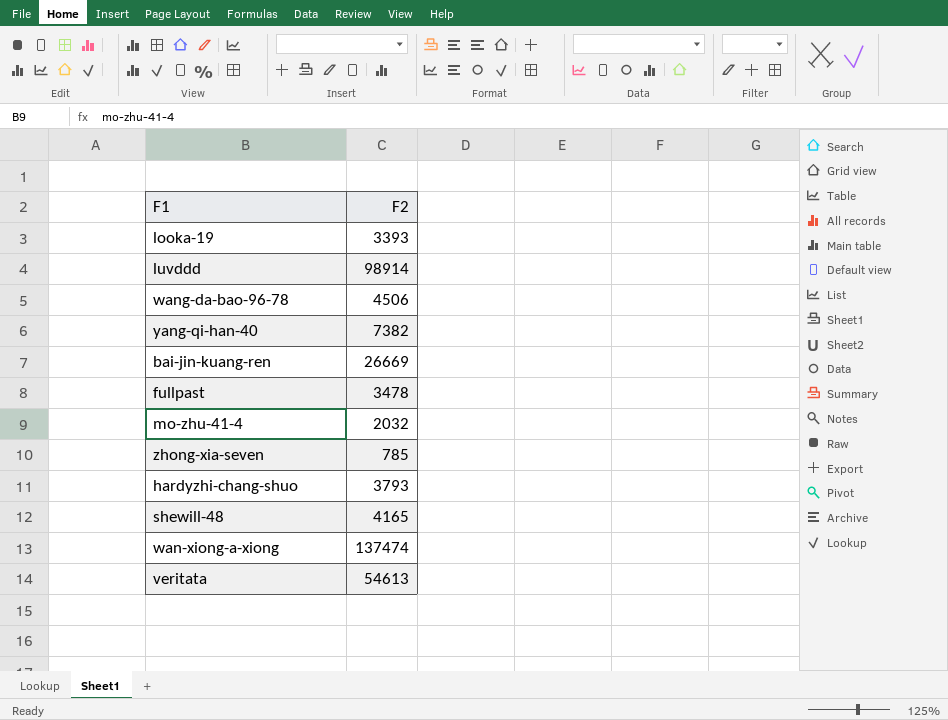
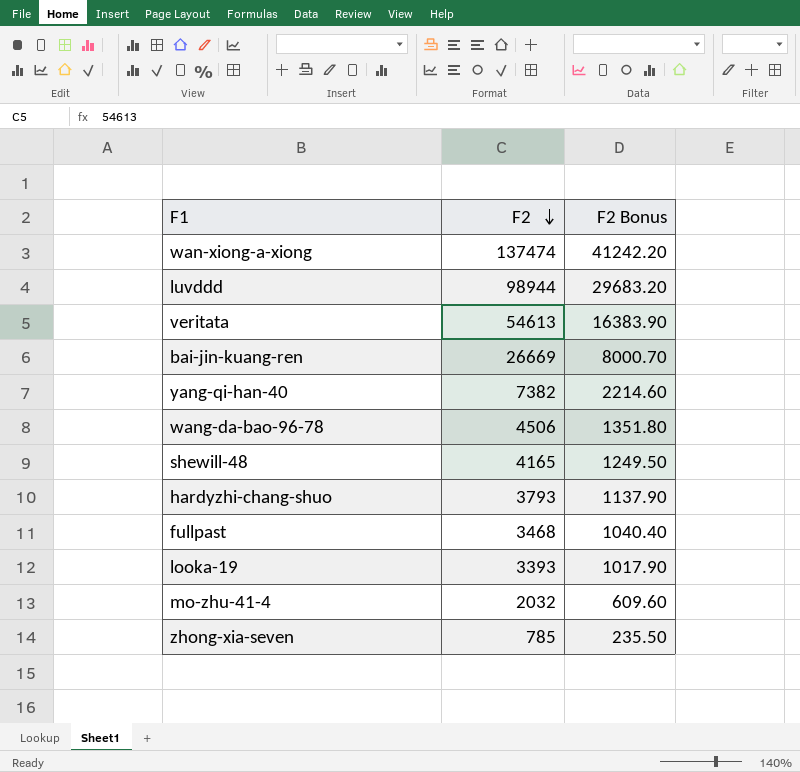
row order: none -> F2 descending
column F2 Bonus | formula: none -> [F2] * 0.3
luvddd | F2: 98914 -> 98944
fullpast | F2: 3478 -> 3468

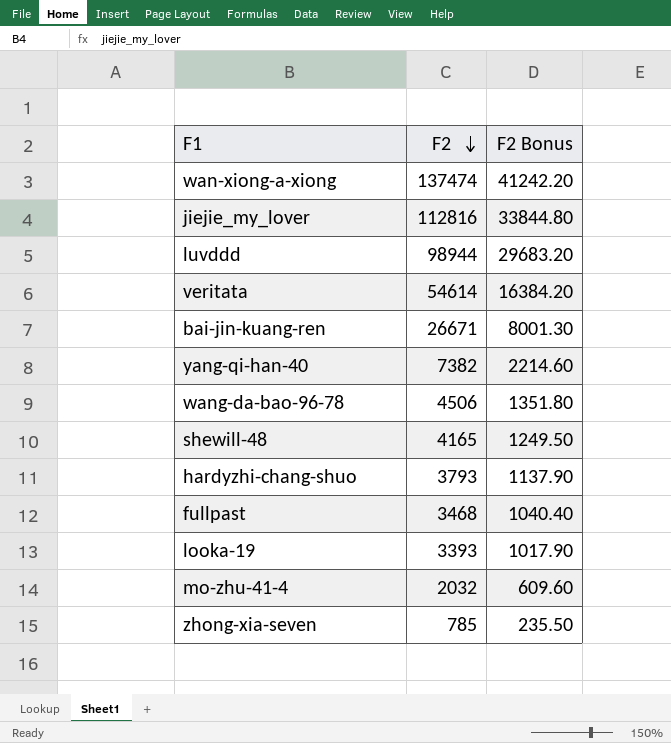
row jiejie_my_lover: none -> 112816 | 33844.80
veritata | F2: 54613 -> 54614
veritata | F2 Bonus: 16383.90 -> 16384.20
bai-jin-kuang-ren | F2: 26669 -> 26671
bai-jin-kuang-ren | F2 Bonus: 8000.70 -> 8001.30

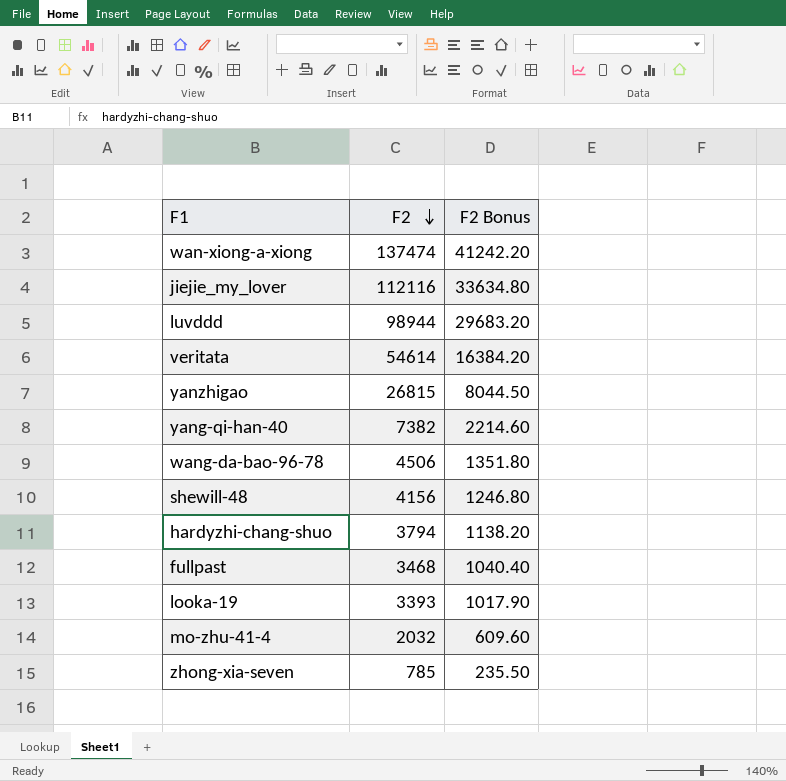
row bai-jin-kuang-ren: 26671 | 8001.30 -> none
jiejie_my_lover | F2: 112816 -> 112116
jiejie_my_lover | F2 Bonus: 33844.80 -> 33634.80
row yanzhigao: none -> 26815 | 8044.50
shewill-48 | F2: 4165 -> 4156
shewill-48 | F2 Bonus: 1249.50 -> 1246.80
hardyzhi-chang-shuo | F2: 3793 -> 3794
hardyzhi-chang-shuo | F2 Bonus: 1137.90 -> 1138.20

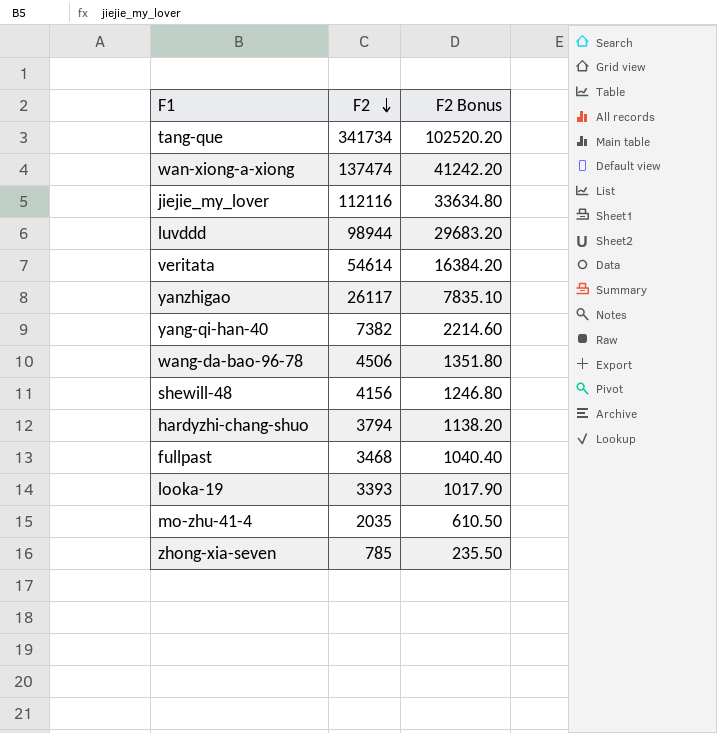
row tang-que: none -> 341734 | 102520.20
yanzhigao | F2: 26815 -> 26117
yanzhigao | F2 Bonus: 8044.50 -> 7835.10
mo-zhu-41-4 | F2: 2032 -> 2035
mo-zhu-41-4 | F2 Bonus: 609.60 -> 610.50

